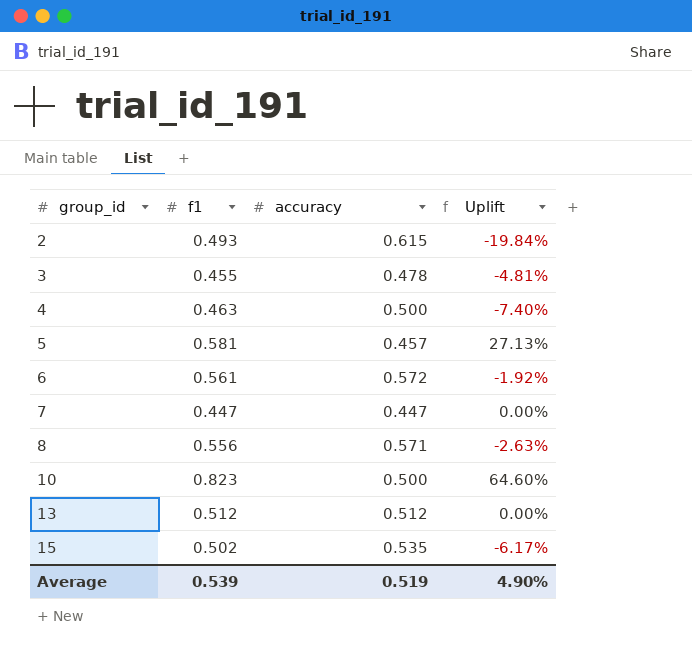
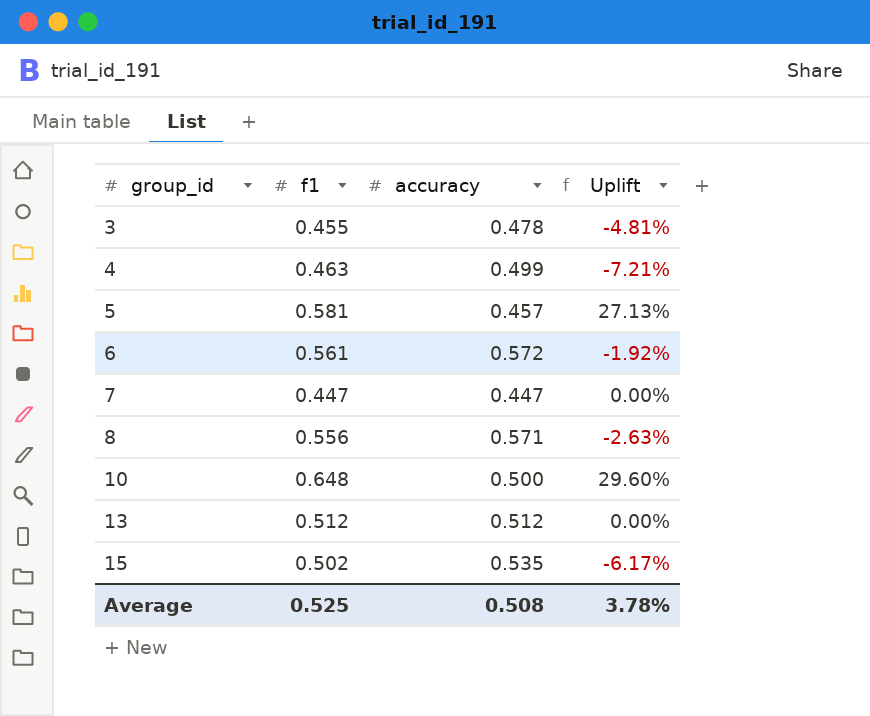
row 2: 0.493 | 0.615 | -19.84% -> none
4 | accuracy: 0.500 -> 0.499
4 | Uplift: -7.40% -> -7.21%
10 | f1: 0.823 -> 0.648
10 | Uplift: 64.60% -> 29.60%
Average | f1: 0.539 -> 0.525
Average | accuracy: 0.519 -> 0.508
Average | Uplift: 4.90% -> 3.78%

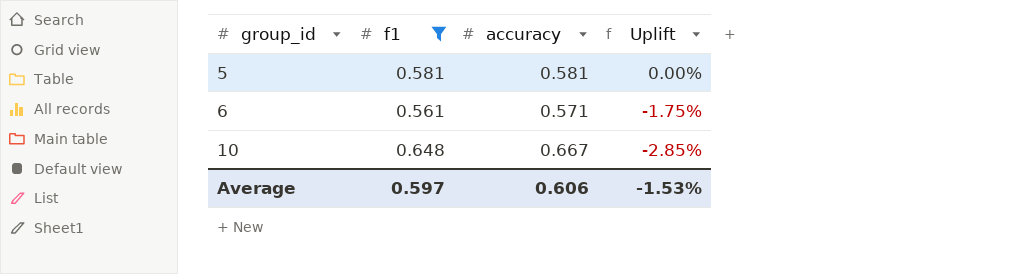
filter: none -> f1 >= 0.561
5 | accuracy: 0.457 -> 0.581
5 | Uplift: 27.13% -> 0.00%
6 | accuracy: 0.572 -> 0.571
6 | Uplift: -1.92% -> -1.75%
10 | accuracy: 0.500 -> 0.667
10 | Uplift: 29.60% -> -2.85%
Average | f1: 0.525 -> 0.597
Average | accuracy: 0.508 -> 0.606
Average | Uplift: 3.78% -> -1.53%

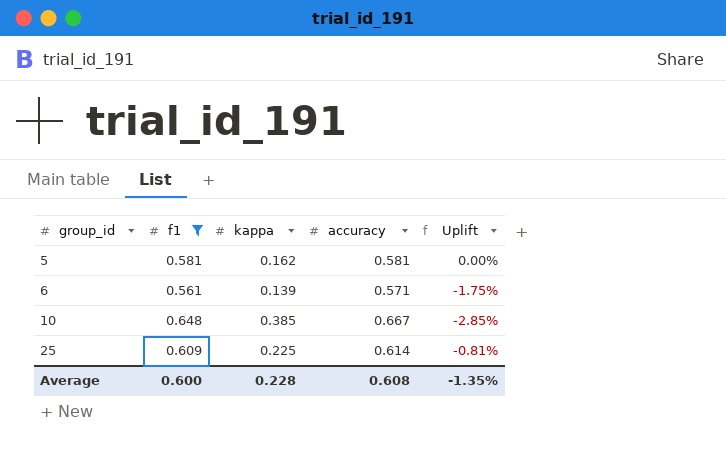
column kappa | position: none -> 3
row 25: none -> 0.609 | 0.225 | 0.614 | -0.81%
Average | f1: 0.597 -> 0.600
Average | accuracy: 0.606 -> 0.608
Average | Uplift: -1.53% -> -1.35%

